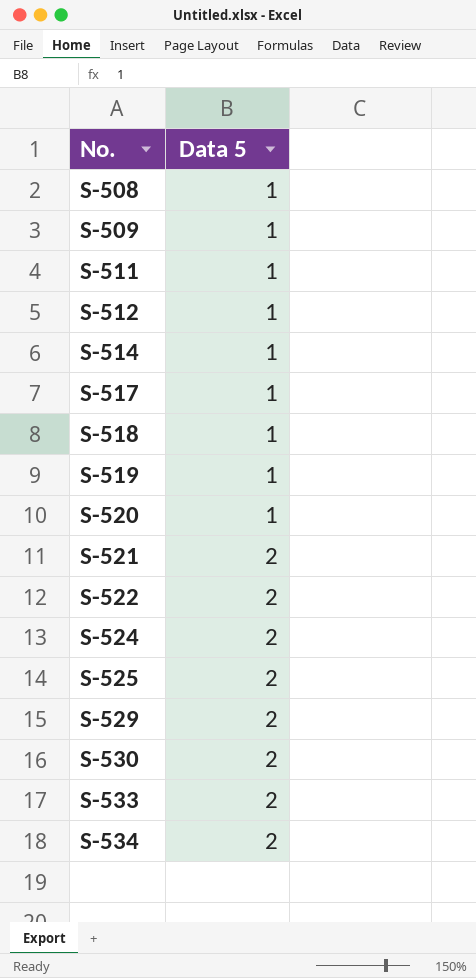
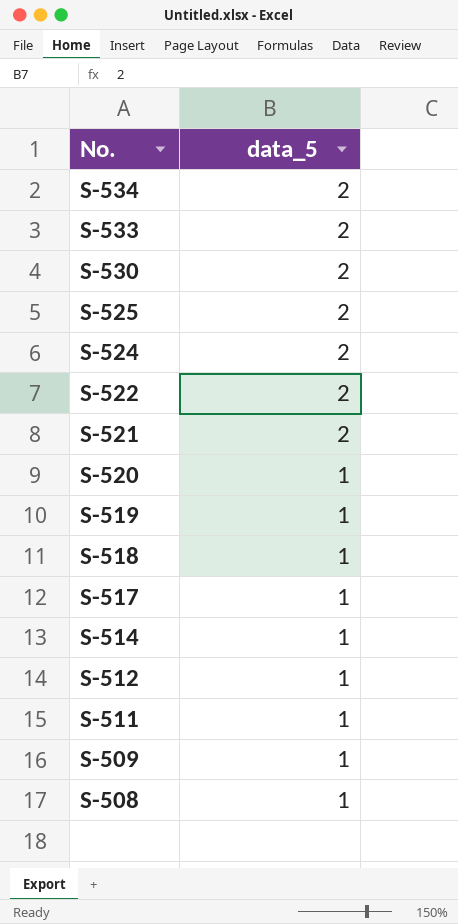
row order: No. ascending -> No. descending
column name: Data 5 -> data_5
row S-529: 2 -> none

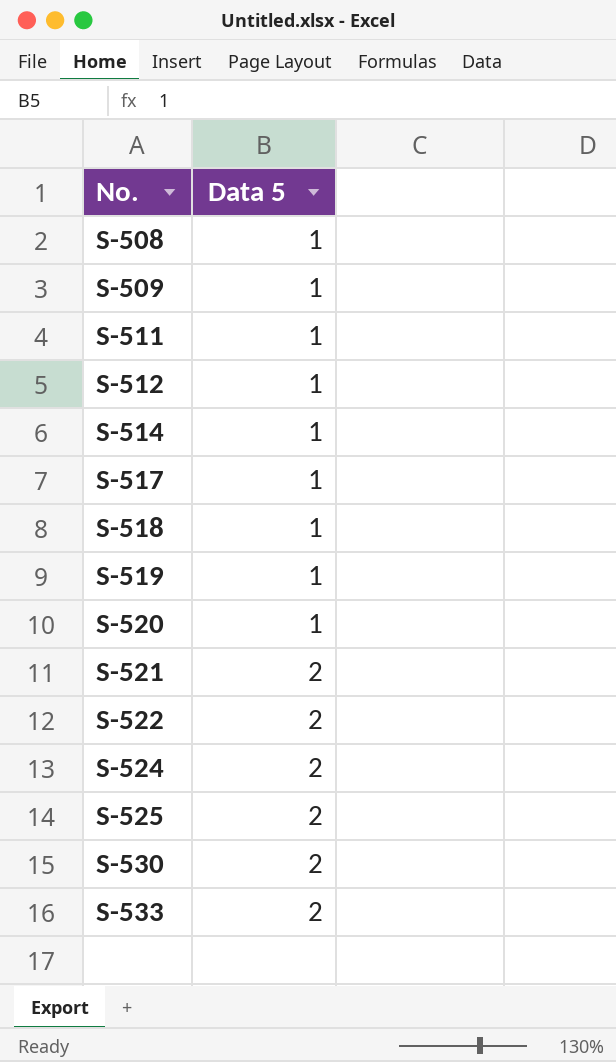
row order: No. descending -> No. ascending
column name: data_5 -> Data 5
row S-534: 2 -> none

